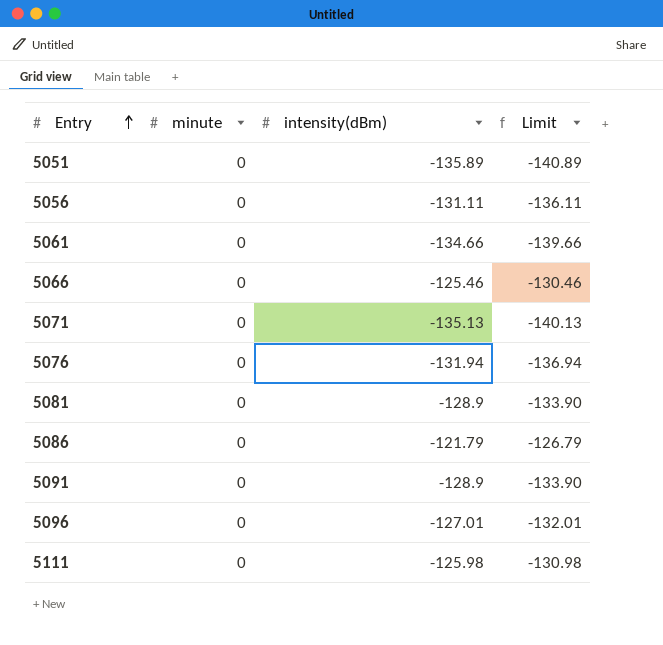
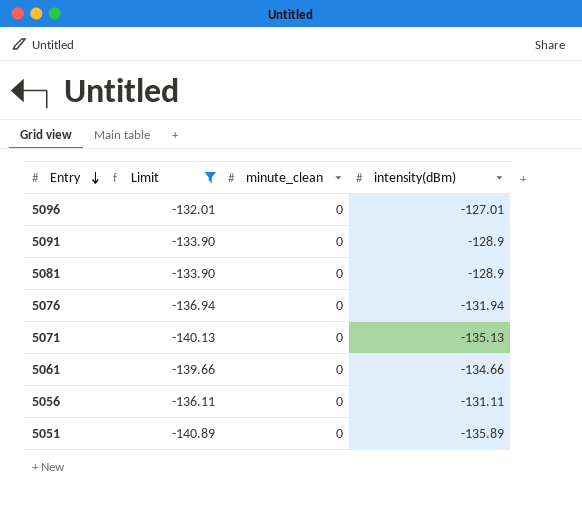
filter: none -> Limit <= -132.01
row order: Entry ascending -> Entry descending
column Limit | position: 4 -> 2
column name: minute -> minute_clean

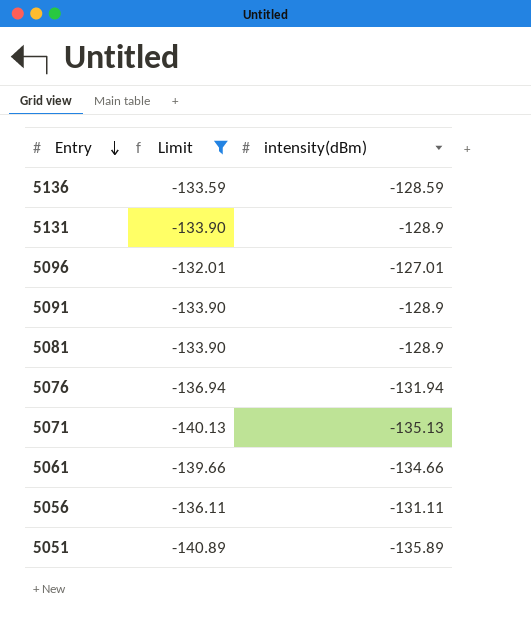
column minute_clean | position: 3 -> none
row 5136: none -> -133.59 | -128.59
row 5131: none -> -133.90 | -128.9

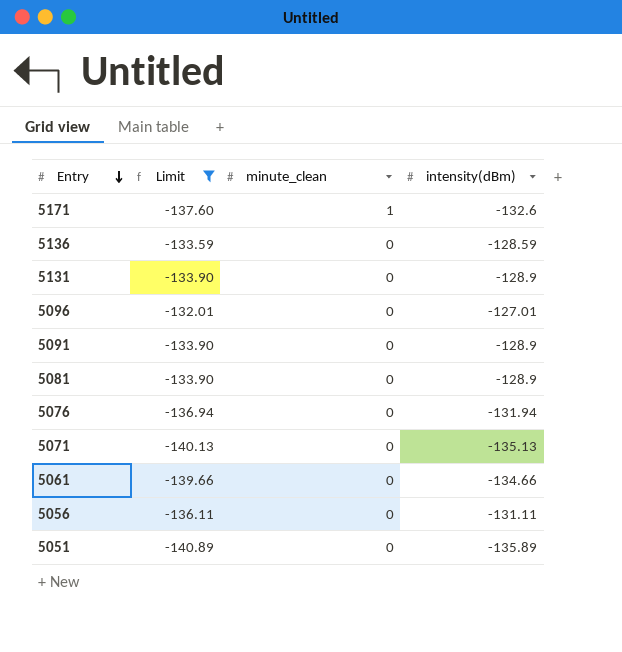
column minute_clean | position: none -> 3
row 5171: none -> -137.60 | 1 | -132.6

